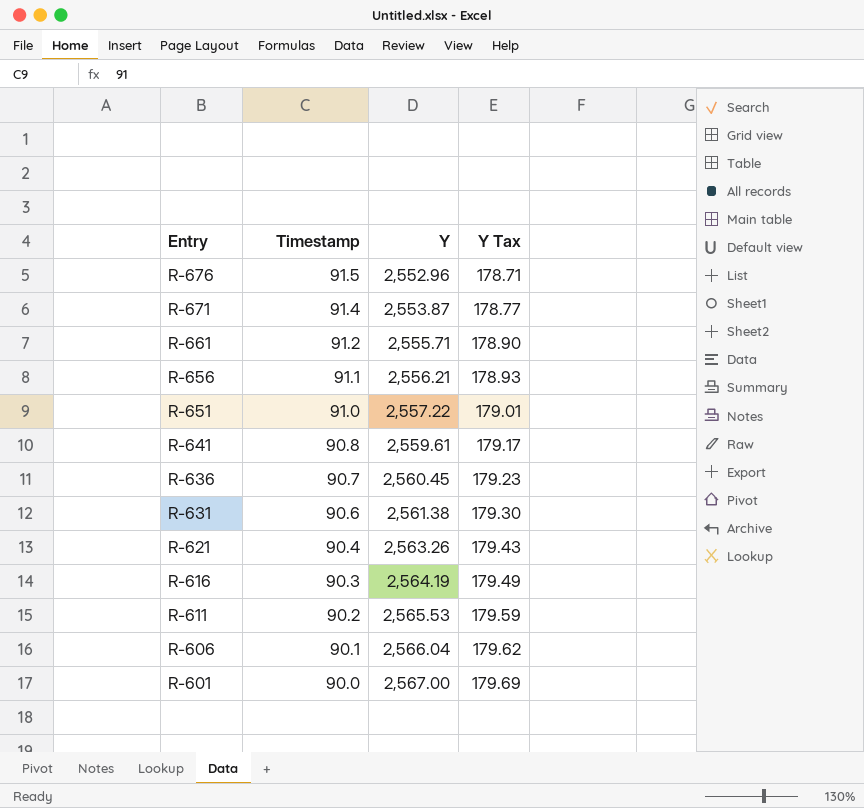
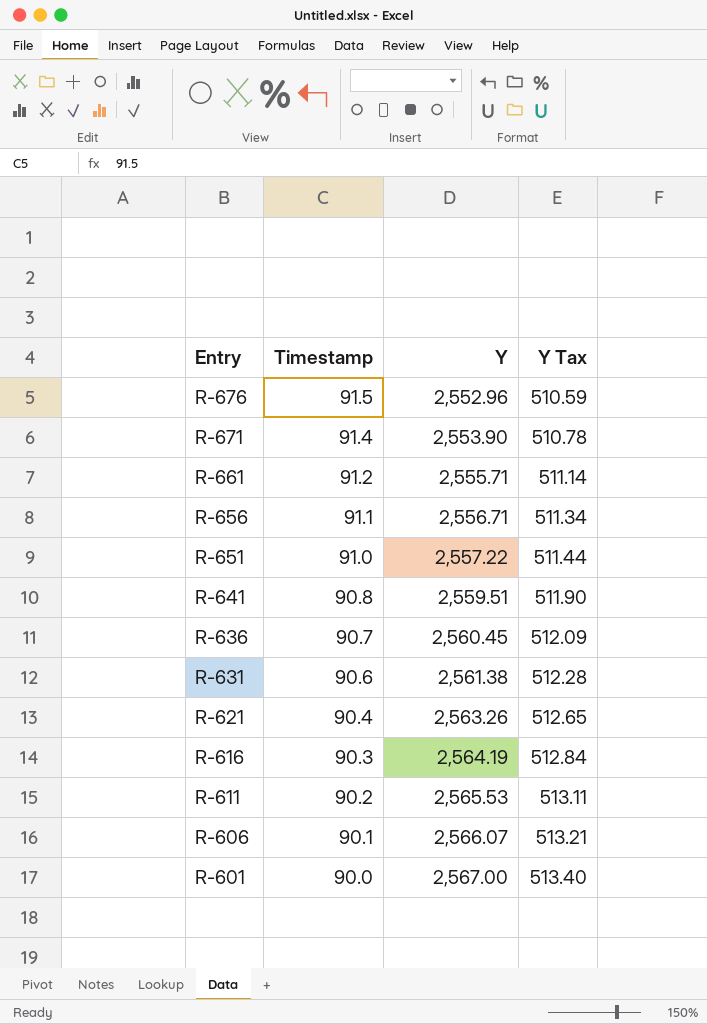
column Y Tax | formula: [Y] * 0.07 -> [Y] * 0.2
R-671 | Y: 2,553.87 -> 2,553.90
R-656 | Y: 2,556.21 -> 2,556.71
R-641 | Y: 2,559.61 -> 2,559.51
R-606 | Y: 2,566.04 -> 2,566.07

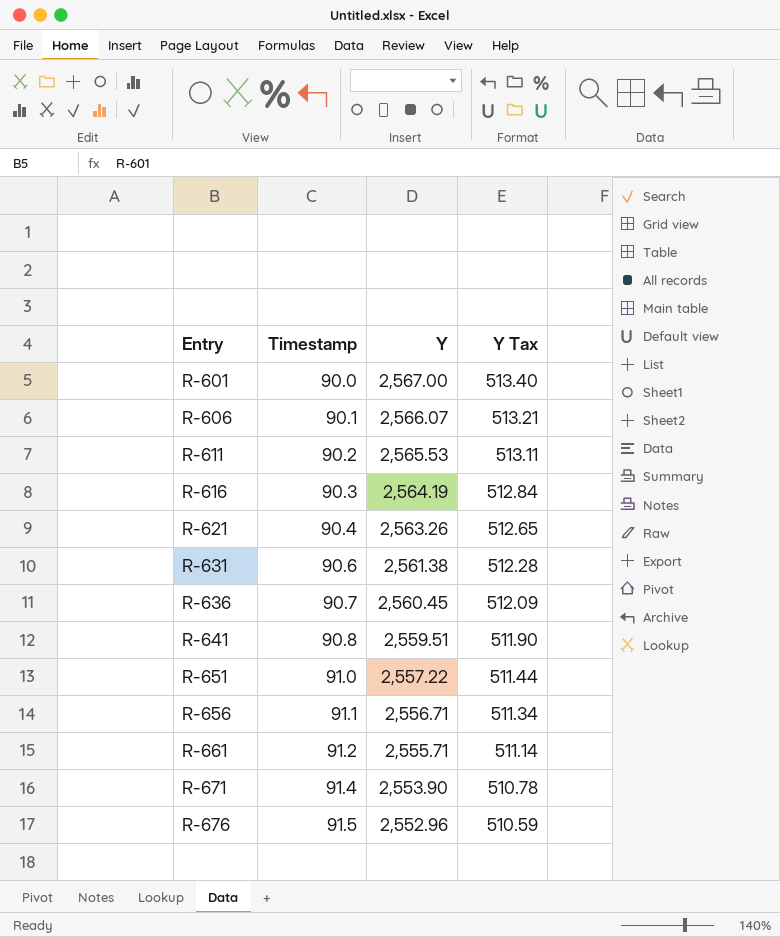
row order: Entry descending -> Entry ascending

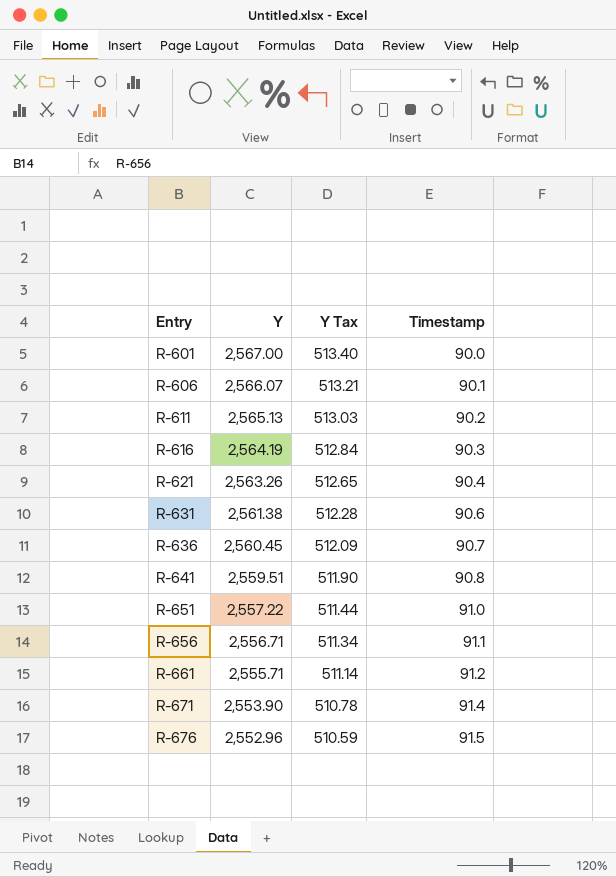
column Timestamp | position: 2 -> 4
R-611 | Y: 2,565.53 -> 2,565.13
R-611 | Y Tax: 513.11 -> 513.03

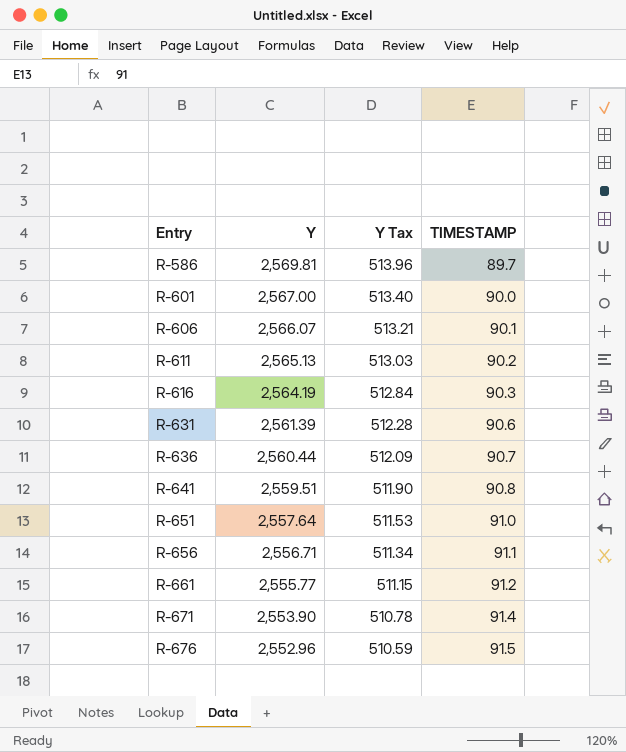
column name: Timestamp -> TIMESTAMP
row R-621: 2,563.26 | 512.65 | 90.4 -> none
row R-586: none -> 2,569.81 | 513.96 | 89.7
R-631 | Y: 2,561.38 -> 2,561.39
R-636 | Y: 2,560.45 -> 2,560.44
R-651 | Y: 2,557.22 -> 2,557.64
R-651 | Y Tax: 511.44 -> 511.53
R-661 | Y: 2,555.71 -> 2,555.77
R-661 | Y Tax: 511.14 -> 511.15

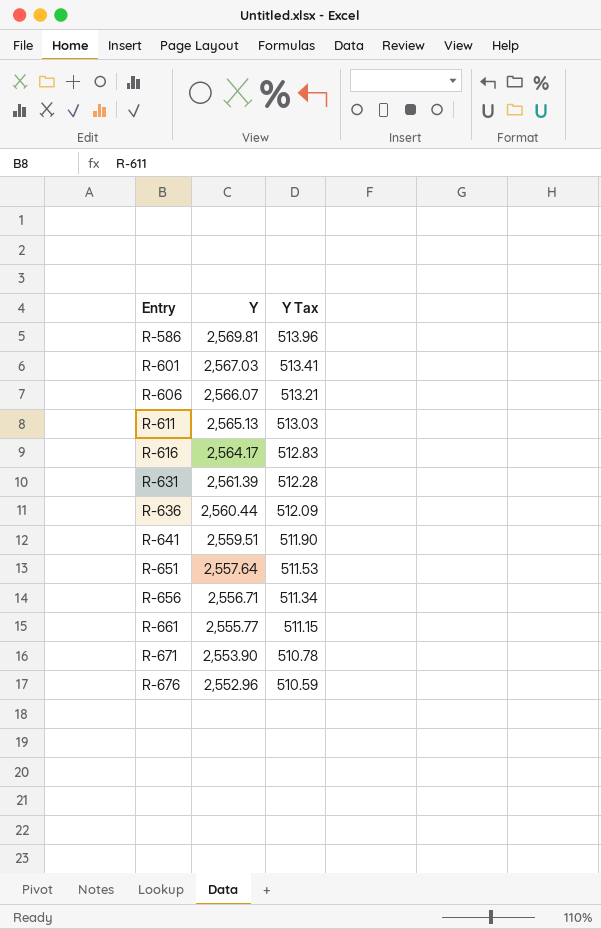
column TIMESTAMP | position: 4 -> none
R-601 | Y: 2,567.00 -> 2,567.03
R-601 | Y Tax: 513.40 -> 513.41
R-616 | Y: 2,564.19 -> 2,564.17
R-616 | Y Tax: 512.84 -> 512.83

